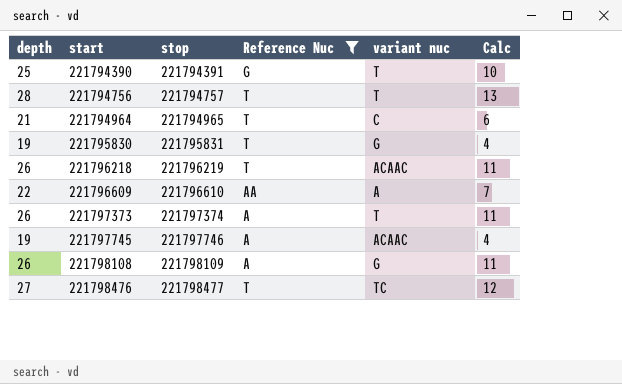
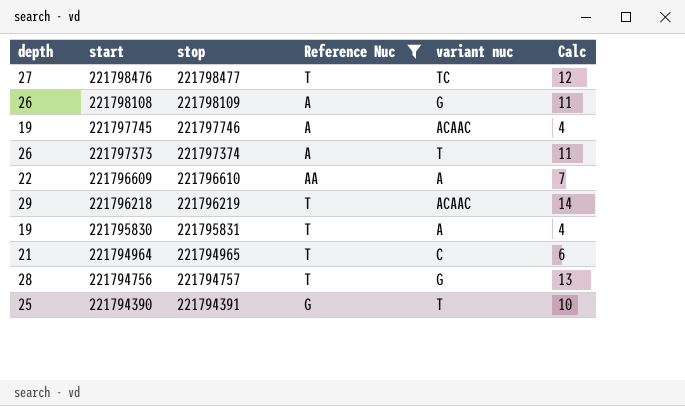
row order: start ascending -> start descending
221796218 | depth: 26 -> 29
221796218 | Calc: 11 -> 14
221795830 | variant nuc: G -> A
221794756 | variant nuc: T -> G

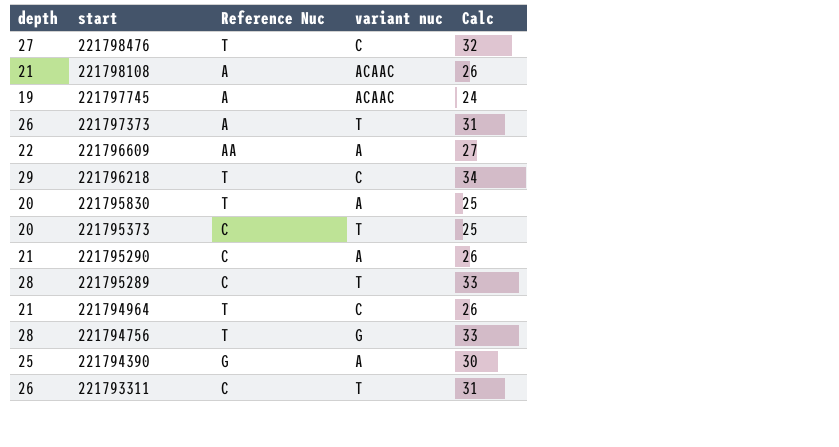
filter: Reference Nuc != C -> none
column stop | position: 3 -> none
column Calc | formula: [depth] - 15 -> [depth] + 5
221798476 | variant nuc: TC -> C
221798108 | depth: 26 -> 21
221798108 | variant nuc: G -> ACAAC
221796218 | variant nuc: ACAAC -> C
221795830 | depth: 19 -> 20
221794390 | variant nuc: T -> A

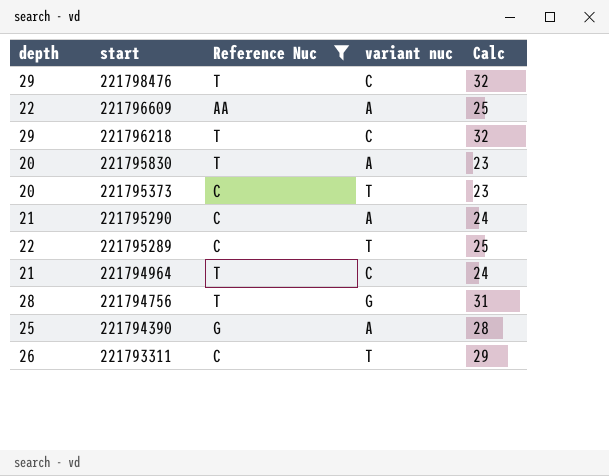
filter: none -> Reference Nuc != A
column Calc | formula: [depth] + 5 -> [depth] + 3
221798476 | depth: 27 -> 29
221795289 | depth: 28 -> 22

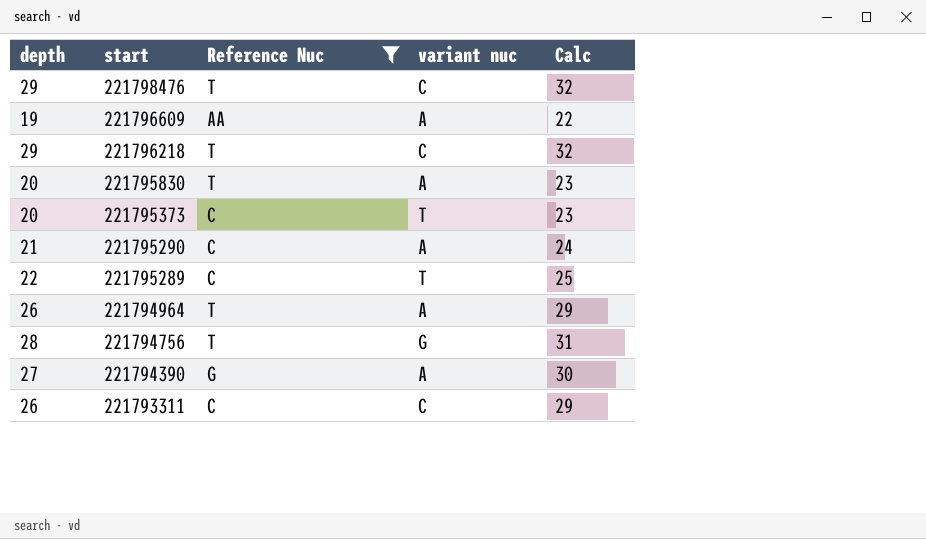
221796609 | depth: 22 -> 19
221796609 | Calc: 25 -> 22
221794964 | depth: 21 -> 26
221794964 | variant nuc: C -> A
221794964 | Calc: 24 -> 29
221794390 | depth: 25 -> 27
221794390 | Calc: 28 -> 30
221793311 | variant nuc: T -> C

